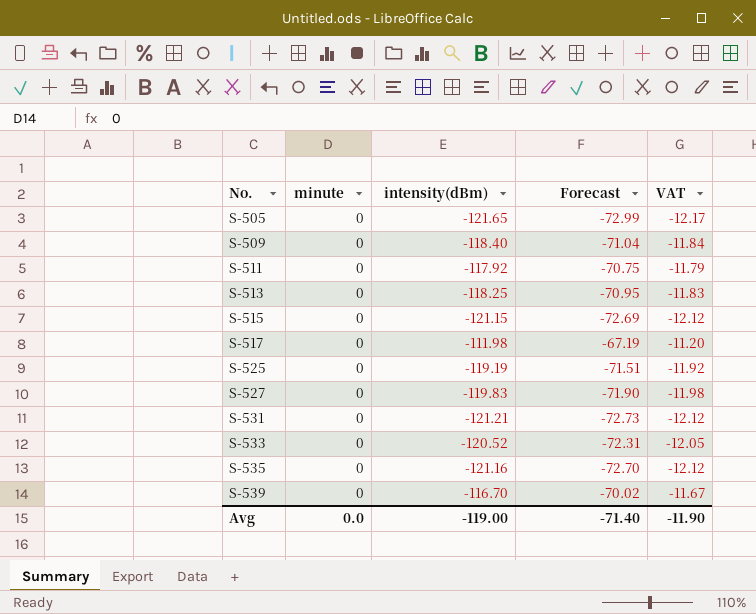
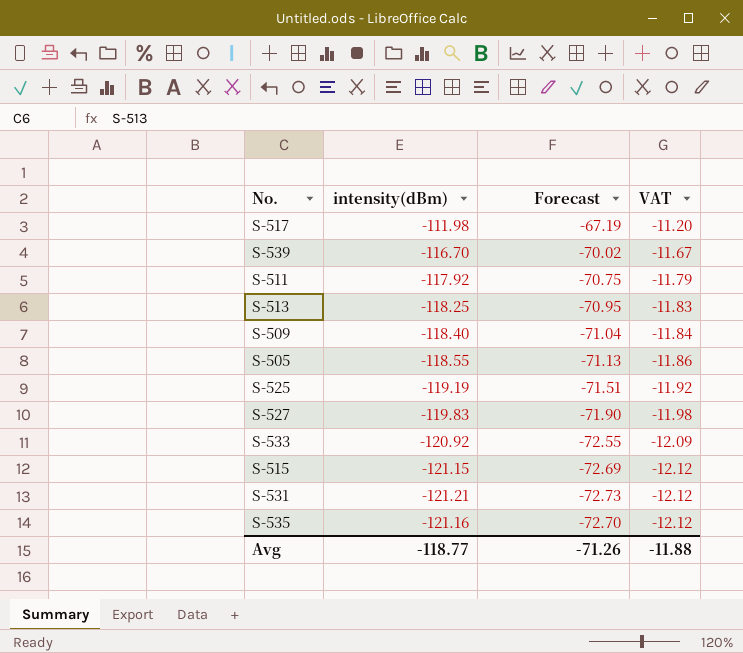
row order: No. ascending -> VAT descending
column minute | position: 2 -> none
S-505 | intensity(dBm): -121.65 -> -118.55
S-505 | Forecast: -72.99 -> -71.13
S-505 | VAT: -12.17 -> -11.86
S-533 | intensity(dBm): -120.52 -> -120.92
S-533 | Forecast: -72.31 -> -72.55
S-533 | VAT: -12.05 -> -12.09
Avg | intensity(dBm): -119.00 -> -118.77
Avg | Forecast: -71.40 -> -71.26
Avg | VAT: -11.90 -> -11.88

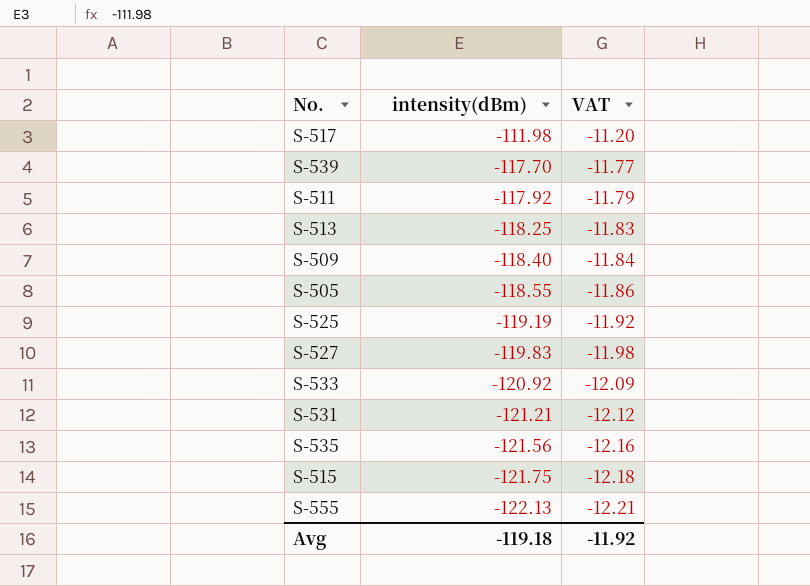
row order: VAT descending -> intensity(dBm) descending
column Forecast | formula: [intensity(dBm)] * 0.6 -> none
S-539 | intensity(dBm): -116.70 -> -117.70
S-539 | VAT: -11.67 -> -11.77
S-535 | intensity(dBm): -121.16 -> -121.56
S-535 | VAT: -12.12 -> -12.16
S-515 | intensity(dBm): -121.15 -> -121.75
S-515 | VAT: -12.12 -> -12.18
row S-555: none -> -122.13 | -12.21
Avg | intensity(dBm): -118.77 -> -119.18
Avg | VAT: -11.88 -> -11.92

